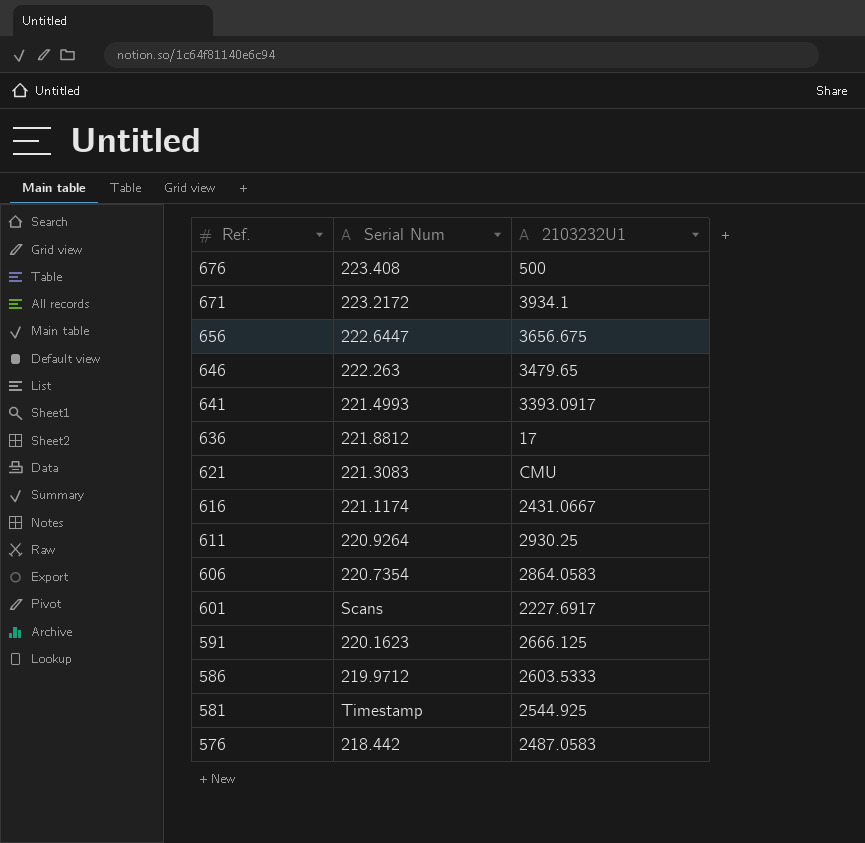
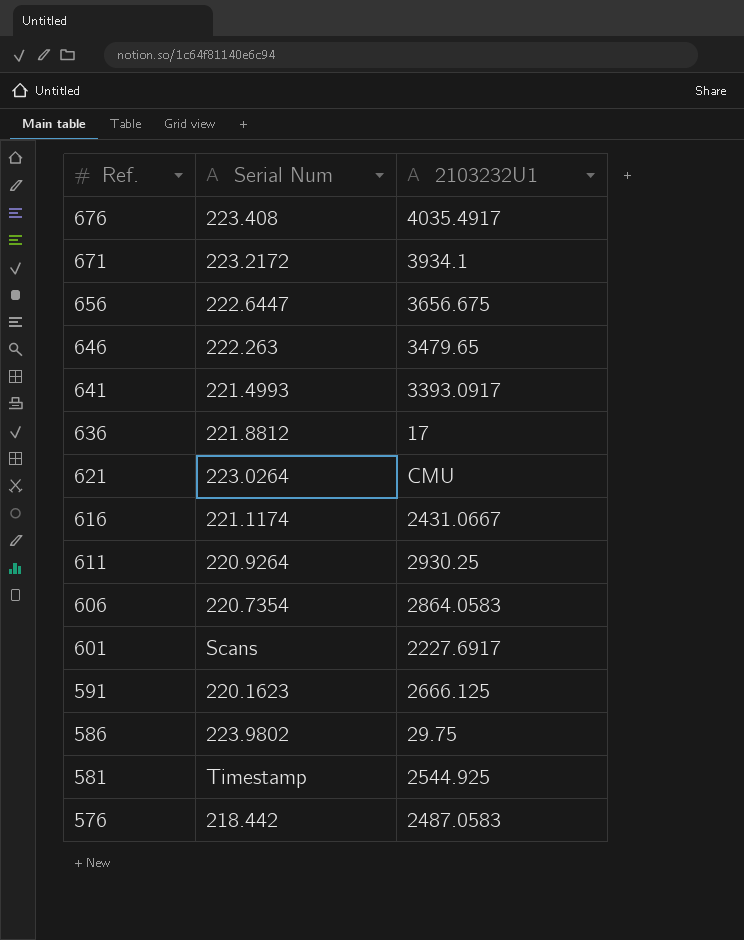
676 | 2103232U1: 500 -> 4035.4917
621 | Serial Num: 221.3083 -> 223.0264
586 | Serial Num: 219.9712 -> 223.9802
586 | 2103232U1: 2603.5333 -> 29.75

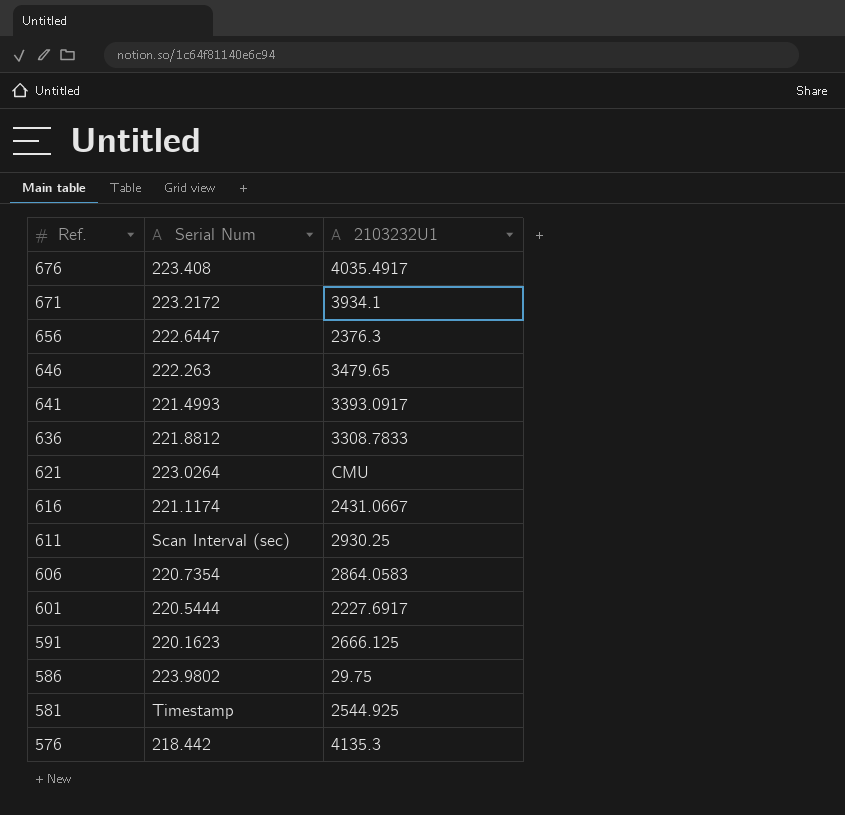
656 | 2103232U1: 3656.675 -> 2376.3
636 | 2103232U1: 17 -> 3308.7833
611 | Serial Num: 220.9264 -> Scan Interval (sec)
601 | Serial Num: Scans -> 220.5444
576 | 2103232U1: 2487.0583 -> 4135.3

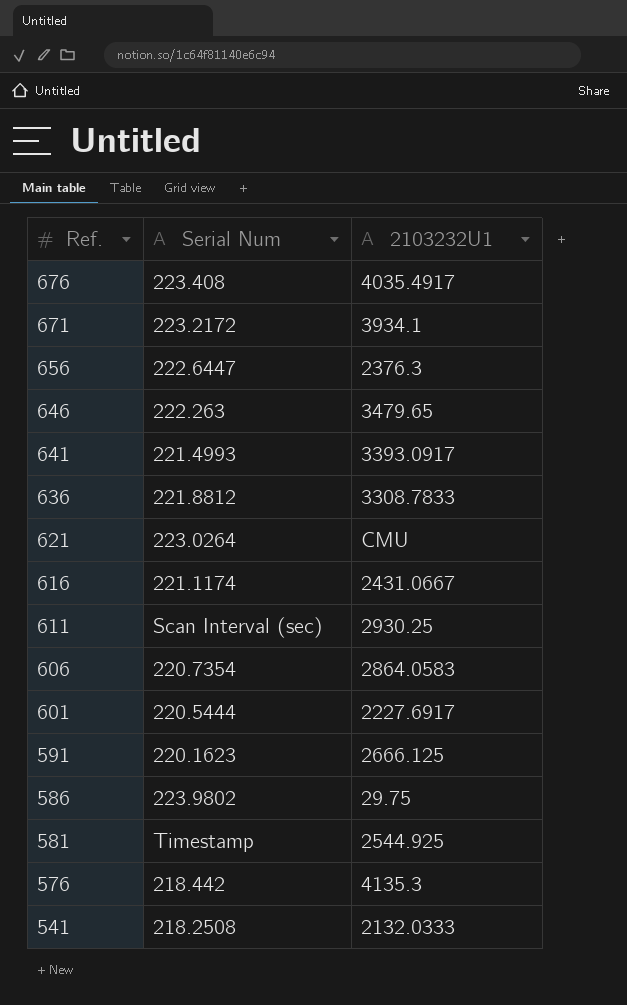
row 541: none -> 218.2508 | 2132.0333

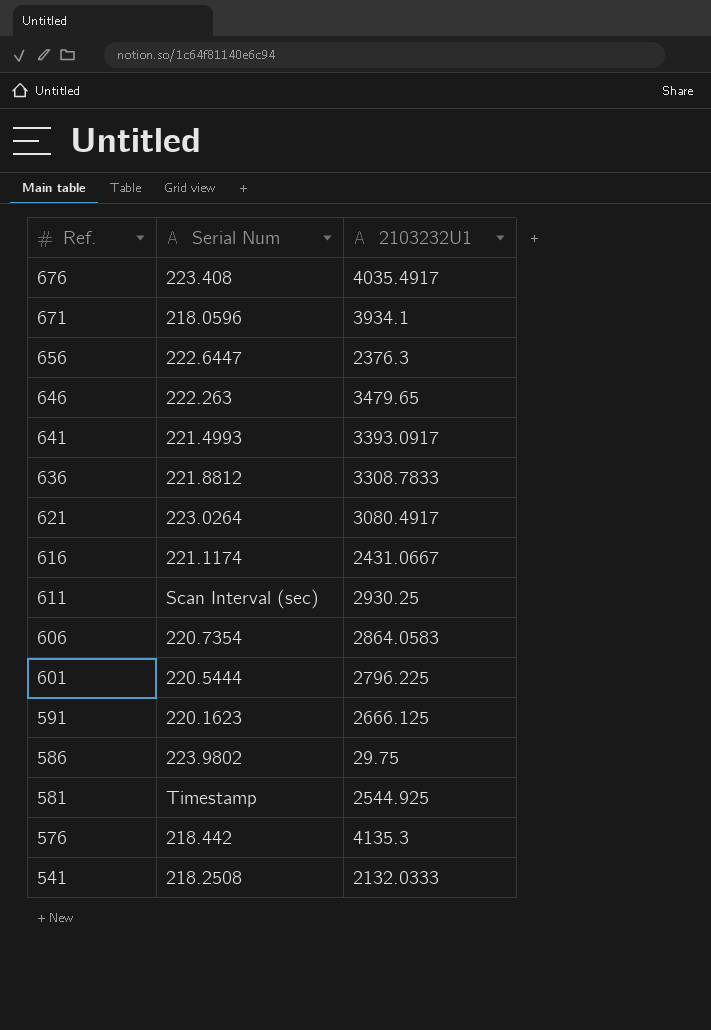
671 | Serial Num: 223.2172 -> 218.0596
621 | 2103232U1: CMU -> 3080.4917
601 | 2103232U1: 2227.6917 -> 2796.225

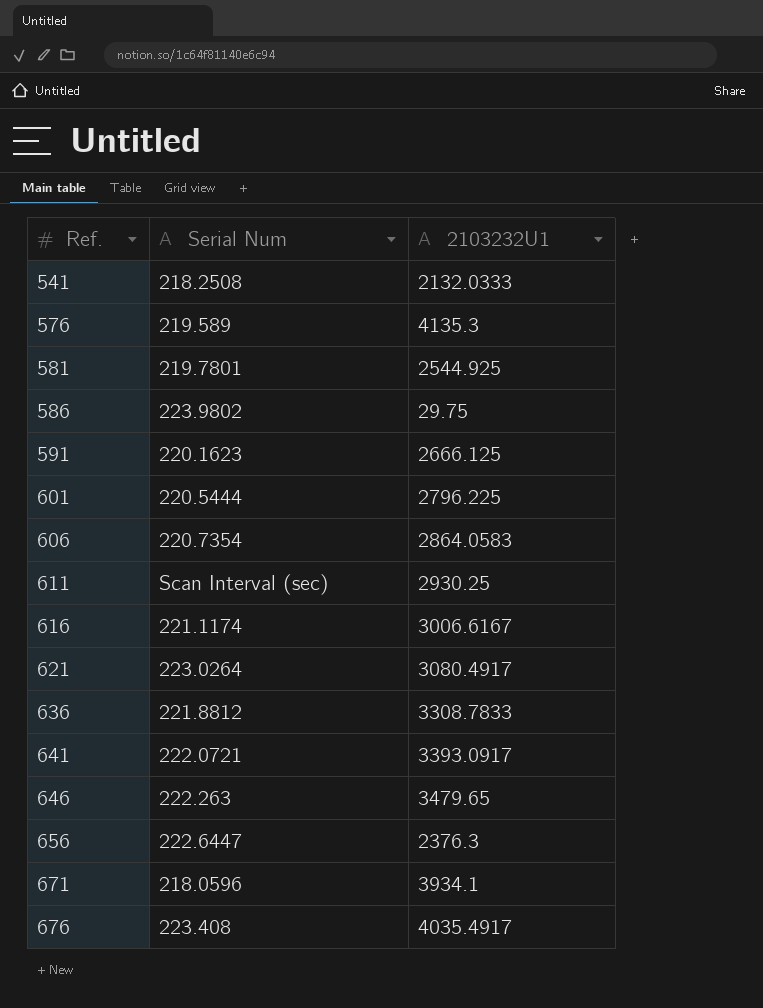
row order: Ref. descending -> Ref. ascending
576 | Serial Num: 218.442 -> 219.589
581 | Serial Num: Timestamp -> 219.7801
616 | 2103232U1: 2431.0667 -> 3006.6167
641 | Serial Num: 221.4993 -> 222.0721

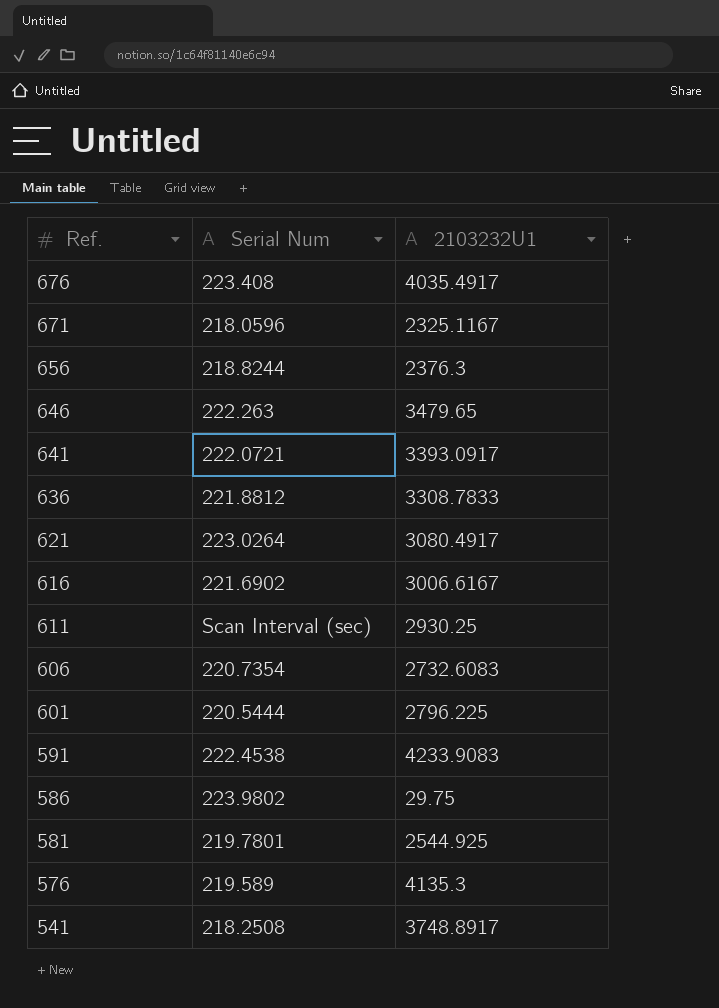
row order: Ref. ascending -> Ref. descending
671 | 2103232U1: 3934.1 -> 2325.1167
656 | Serial Num: 222.6447 -> 218.8244
616 | Serial Num: 221.1174 -> 221.6902
606 | 2103232U1: 2864.0583 -> 2732.6083
591 | Serial Num: 220.1623 -> 222.4538
591 | 2103232U1: 2666.125 -> 4233.9083
541 | 2103232U1: 2132.0333 -> 3748.8917

